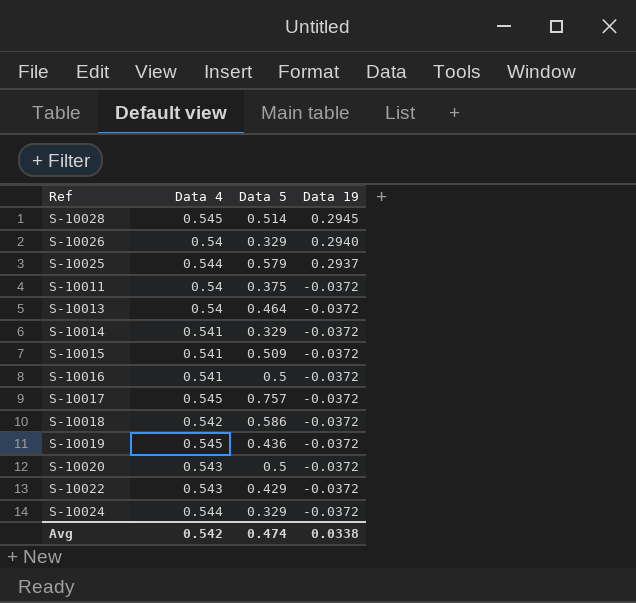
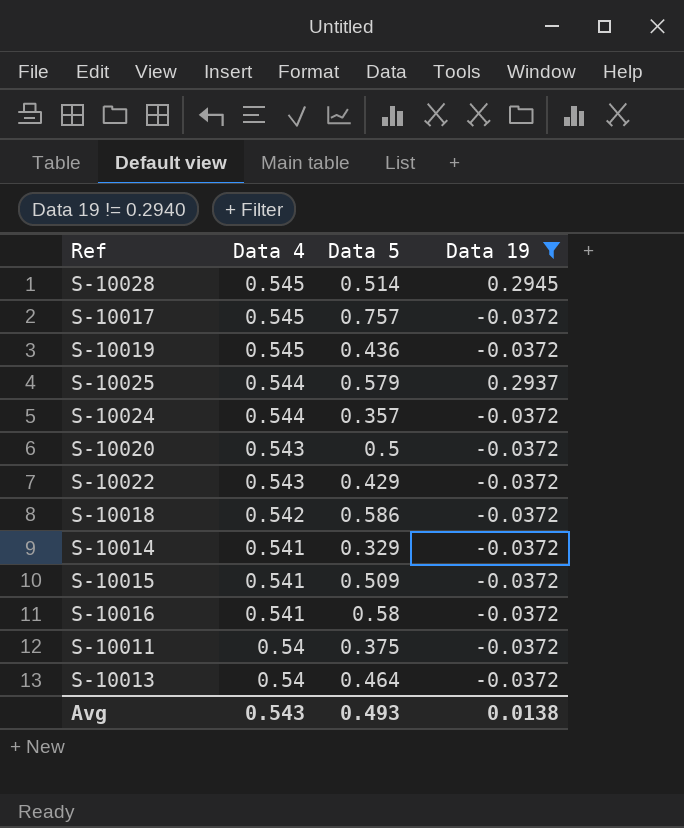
filter: none -> Data 19 != 0.2940
row order: Data 19 descending -> Data 4 descending
S-10024 | Data 5: 0.329 -> 0.357
S-10016 | Data 5: 0.5 -> 0.58
Avg | Data 4: 0.542 -> 0.543
Avg | Data 5: 0.474 -> 0.493
Avg | Data 19: 0.0338 -> 0.0138

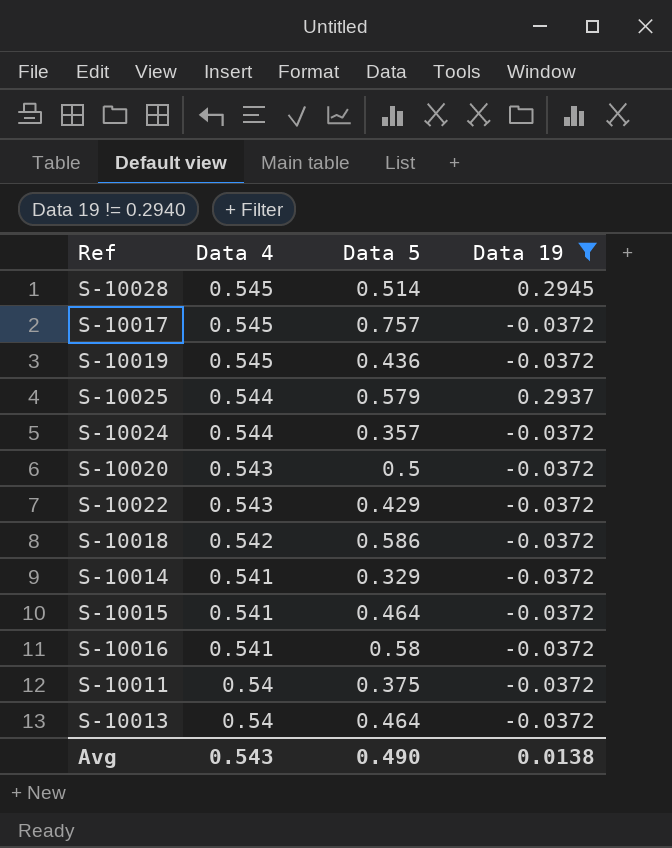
S-10015 | Data 5: 0.509 -> 0.464
Avg | Data 5: 0.493 -> 0.490

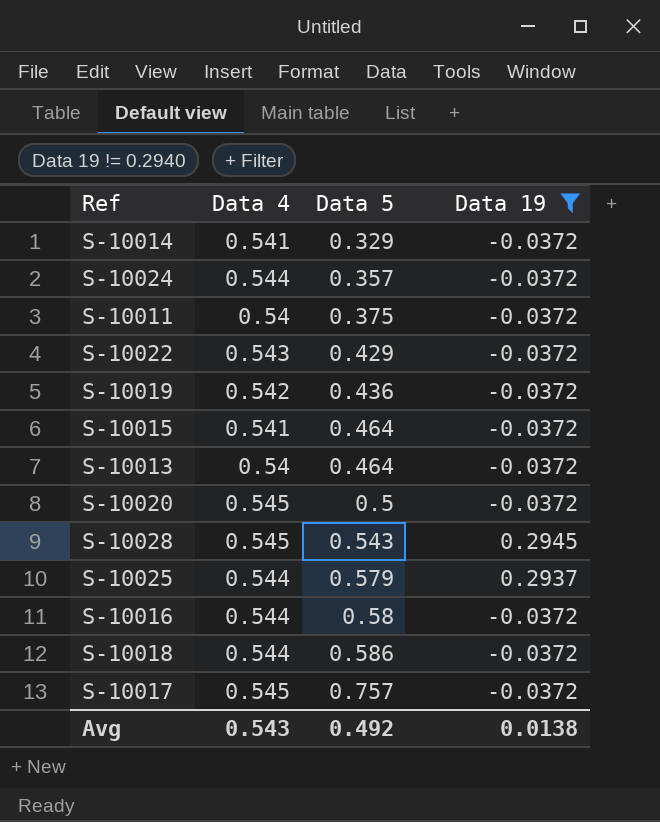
row order: Data 4 descending -> Data 5 ascending
S-10019 | Data 4: 0.545 -> 0.542
S-10020 | Data 4: 0.543 -> 0.545
S-10028 | Data 5: 0.514 -> 0.543
S-10016 | Data 4: 0.541 -> 0.544
S-10018 | Data 4: 0.542 -> 0.544
Avg | Data 5: 0.490 -> 0.492

